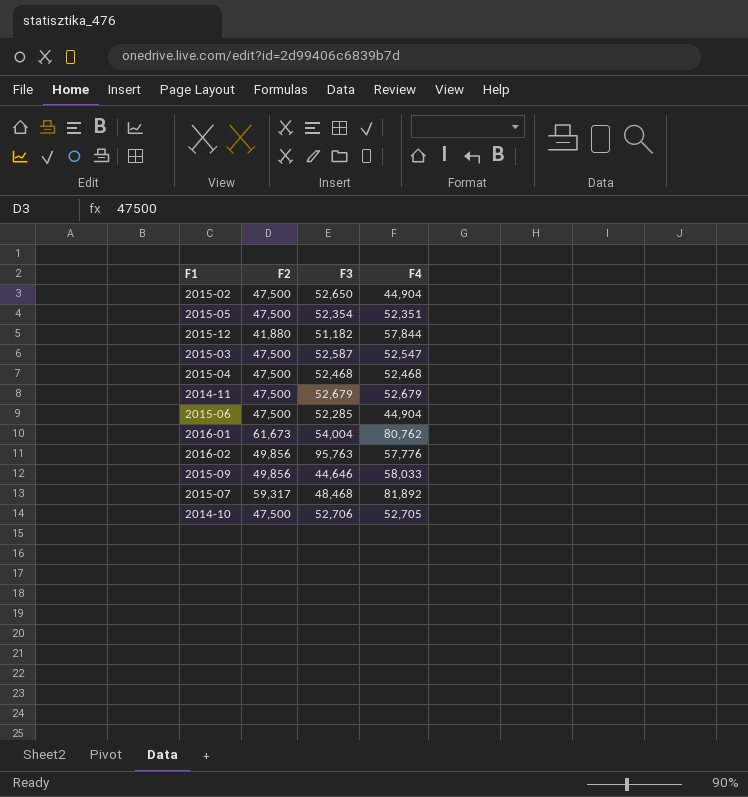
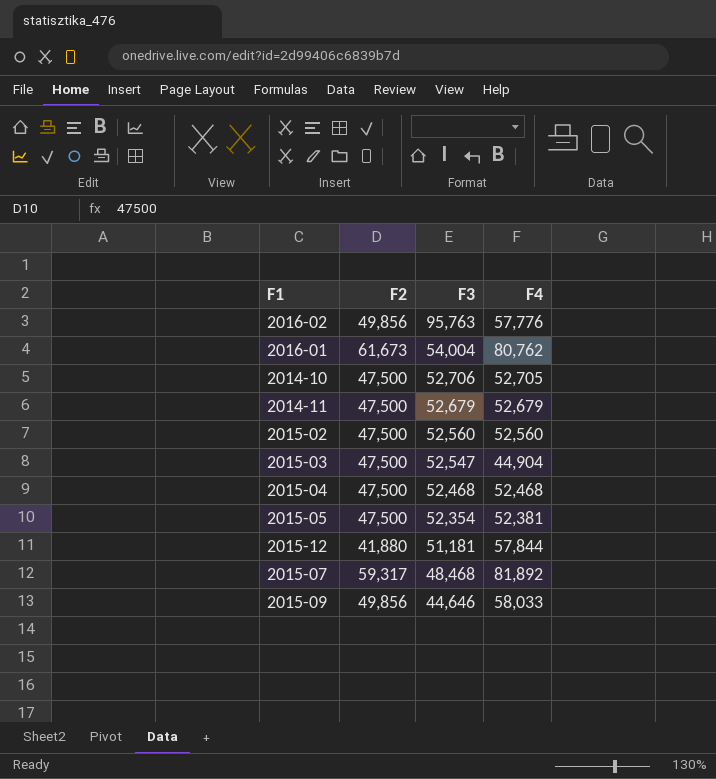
row order: none -> F3 descending
row 2015-06: 47,500 | 52,285 | 44,904 -> none
2015-02 | F3: 52,650 -> 52,560
2015-02 | F4: 44,904 -> 52,560
2015-03 | F3: 52,587 -> 52,547
2015-03 | F4: 52,547 -> 44,904
2015-05 | F4: 52,351 -> 52,381
2015-12 | F3: 51,182 -> 51,181

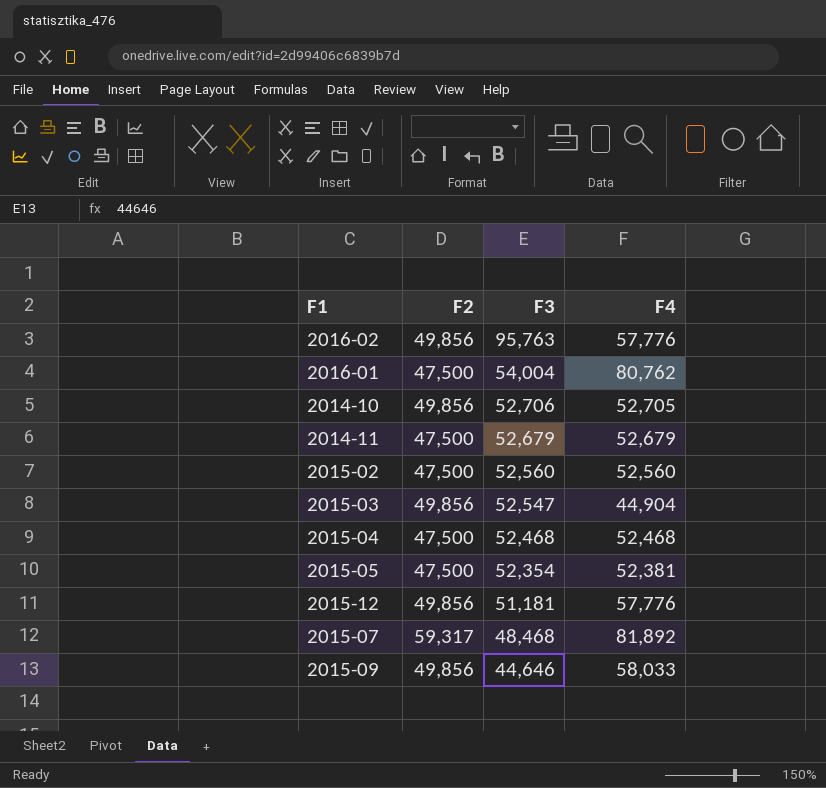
2016-01 | F2: 61,673 -> 47,500
2014-10 | F2: 47,500 -> 49,856
2015-03 | F2: 47,500 -> 49,856
2015-12 | F2: 41,880 -> 49,856
2015-12 | F4: 57,844 -> 57,776

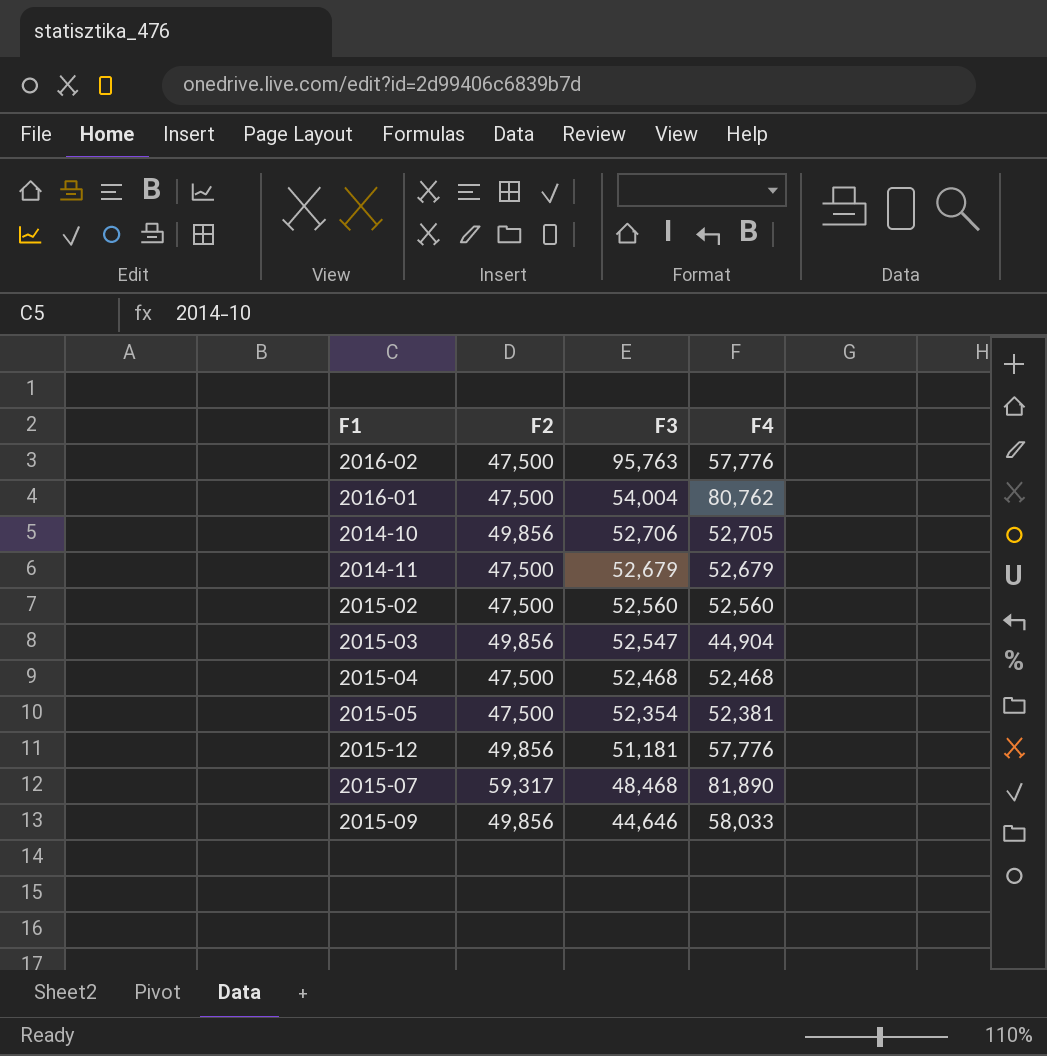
2016-02 | F2: 49,856 -> 47,500
2015-07 | F4: 81,892 -> 81,890

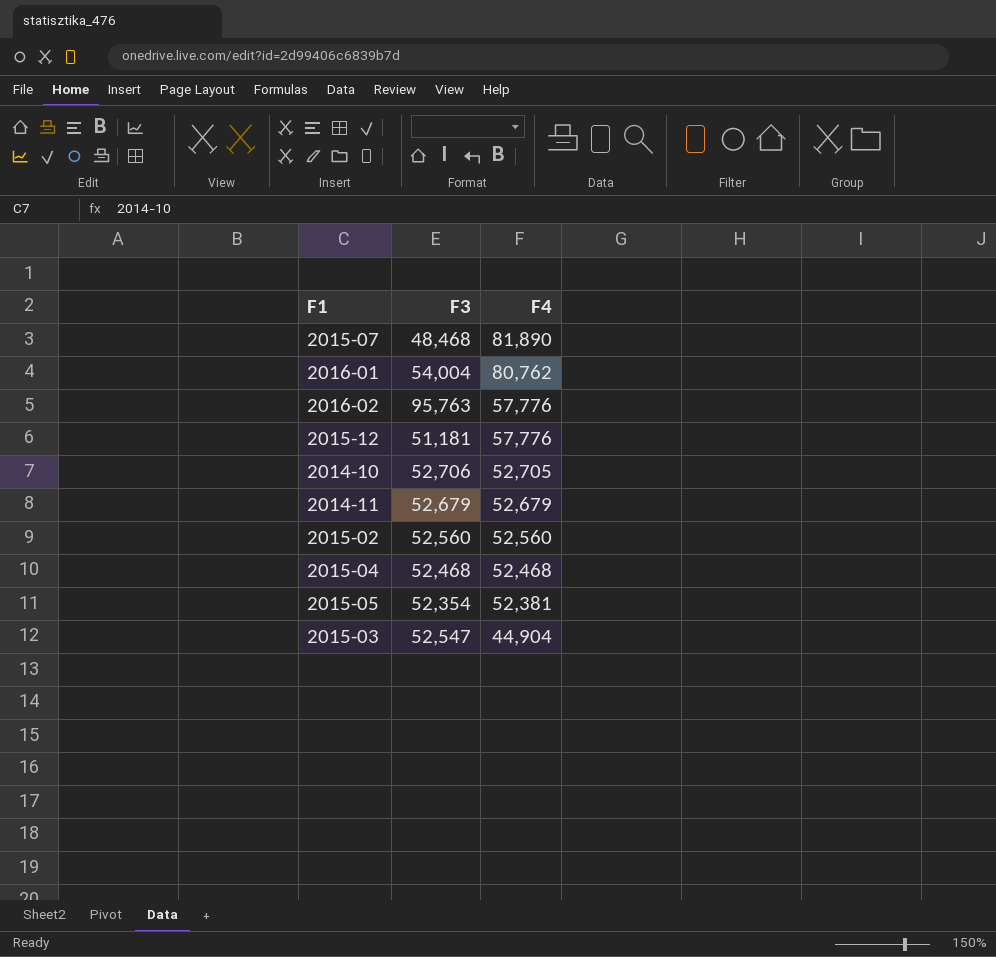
row order: F3 descending -> F4 descending
column F2 | position: 2 -> none
row 2015-09: 49,856 | 44,646 | 58,033 -> none

